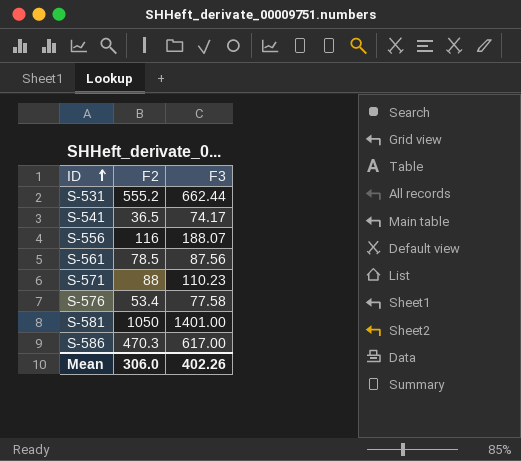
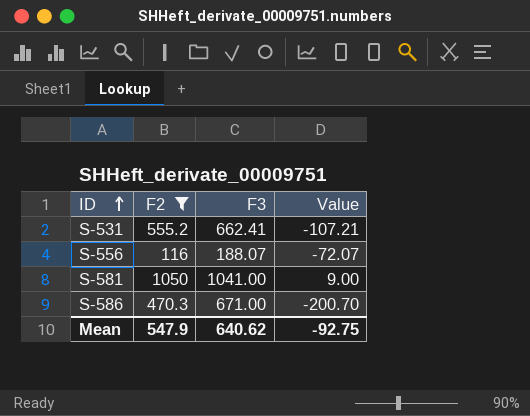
filter: none -> F2 >= 116
column Value | formula: none -> [F2] - [F3]
S-531 | F3: 662.44 -> 662.41
S-581 | F3: 1401.00 -> 1041.00
S-586 | F3: 617.00 -> 671.00
Mean | F2: 306.0 -> 547.9
Mean | F3: 402.26 -> 640.62

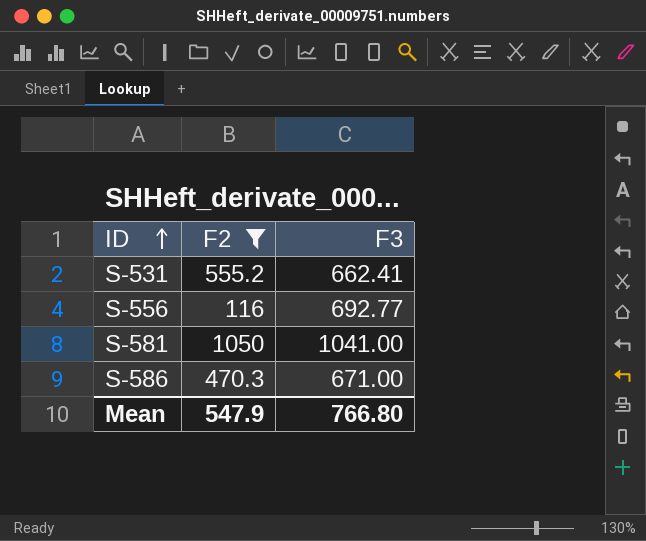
column Value | formula: [F2] - [F3] -> none
S-556 | F3: 188.07 -> 692.77
Mean | F3: 640.62 -> 766.80

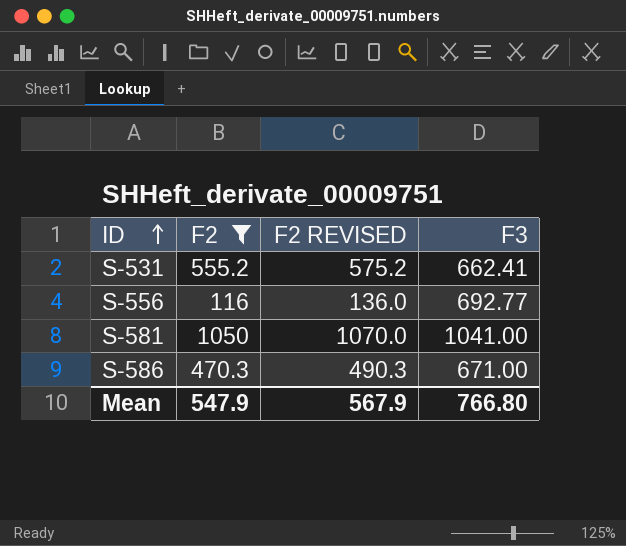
column F2 REVISED | formula: none -> [F2] + 20

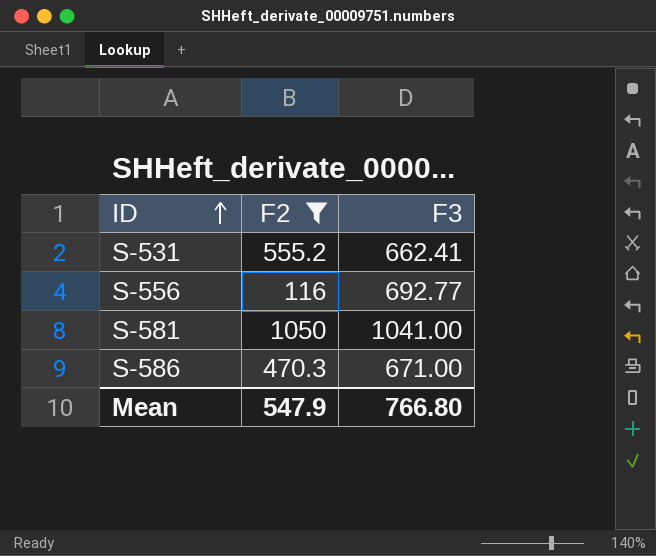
column F2 REVISED | formula: [F2] + 20 -> none

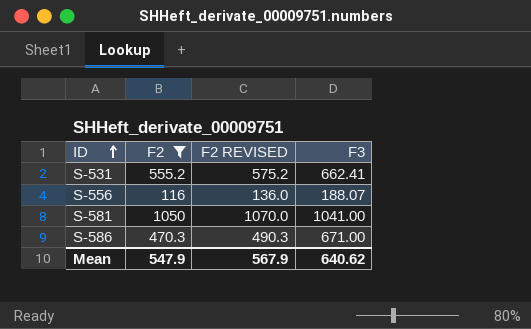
column F2 REVISED | formula: none -> [F2] + 20
S-556 | F3: 692.77 -> 188.07
Mean | F3: 766.80 -> 640.62

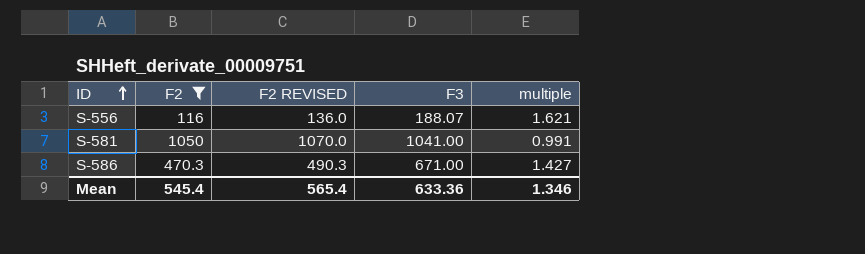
column multiple | formula: none -> [F3] / [F2]
row S-531: 555.2 | 575.2 | 662.41 -> none
Mean | F2: 547.9 -> 545.4
Mean | F2 REVISED: 567.9 -> 565.4
Mean | F3: 640.62 -> 633.36

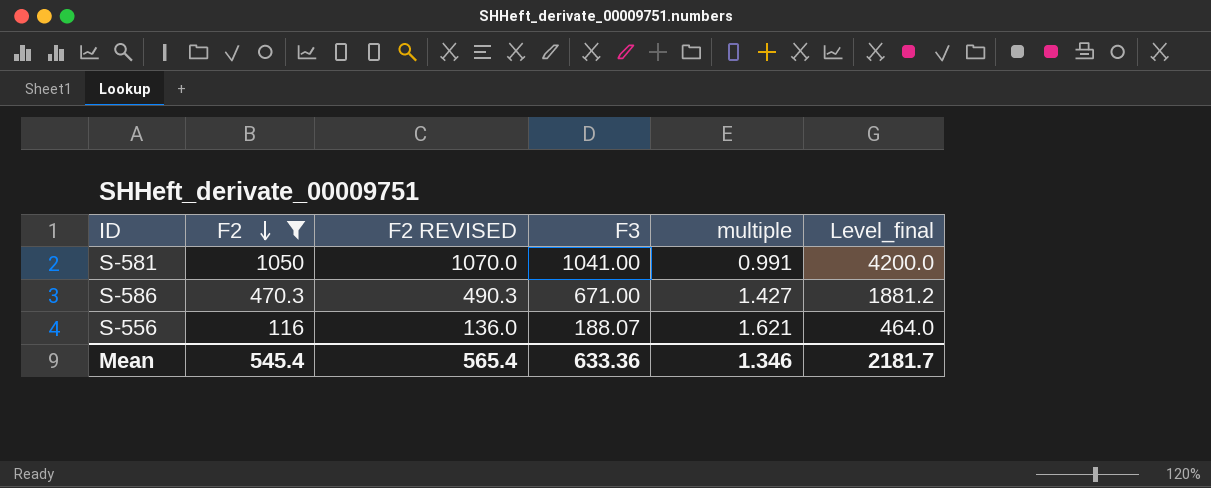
row order: ID ascending -> F2 descending
column Level_final | formula: none -> [F2] * 4

